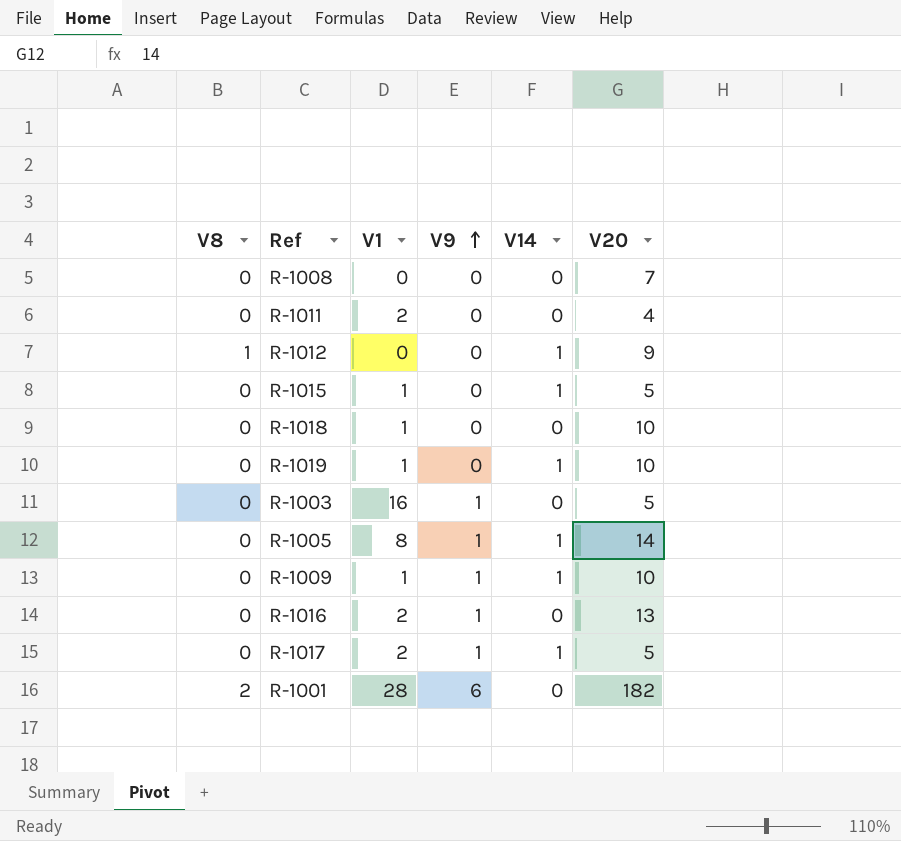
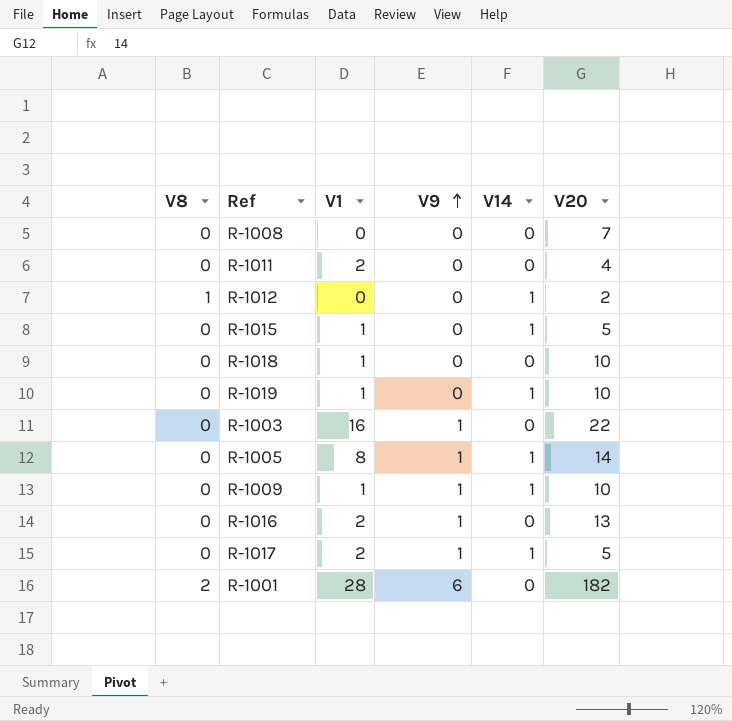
R-1012 | V20: 9 -> 2
R-1003 | V20: 5 -> 22

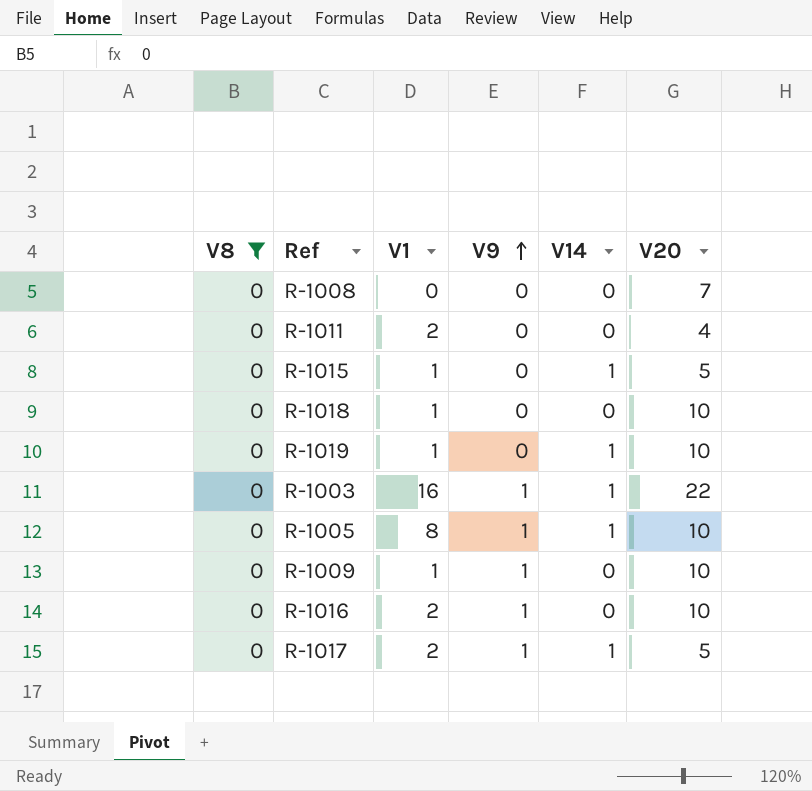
filter: none -> V8 = 0
R-1003 | V14: 0 -> 1
R-1005 | V20: 14 -> 10
R-1009 | V14: 1 -> 0
R-1016 | V20: 13 -> 10

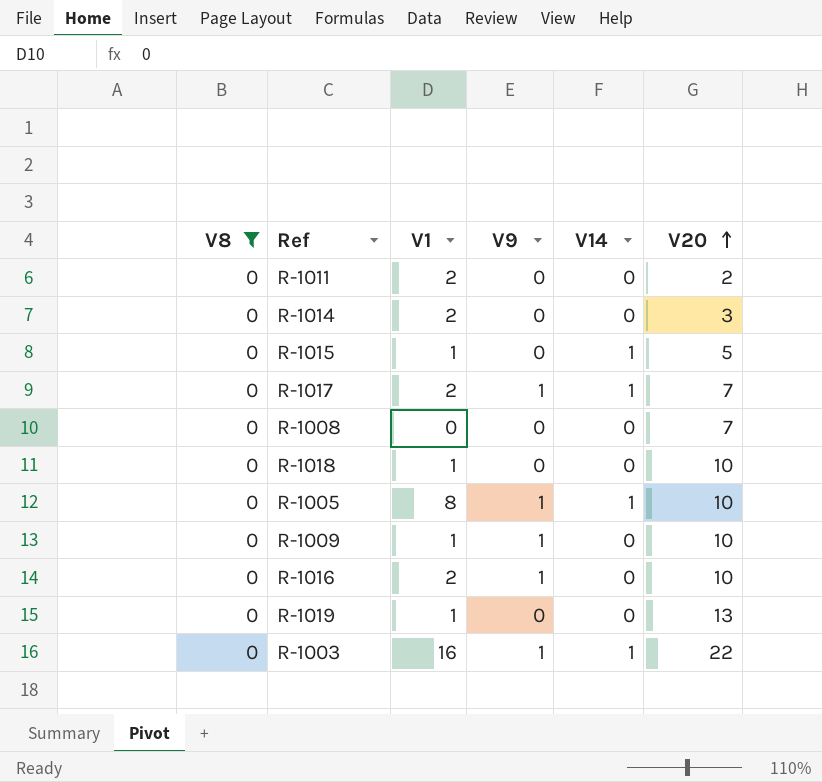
row order: V9 ascending -> V20 ascending
R-1011 | V20: 4 -> 2
row R-1014: none -> 0 | 2 | 0 | 0 | 3
R-1017 | V20: 5 -> 7
R-1019 | V14: 1 -> 0
R-1019 | V20: 10 -> 13

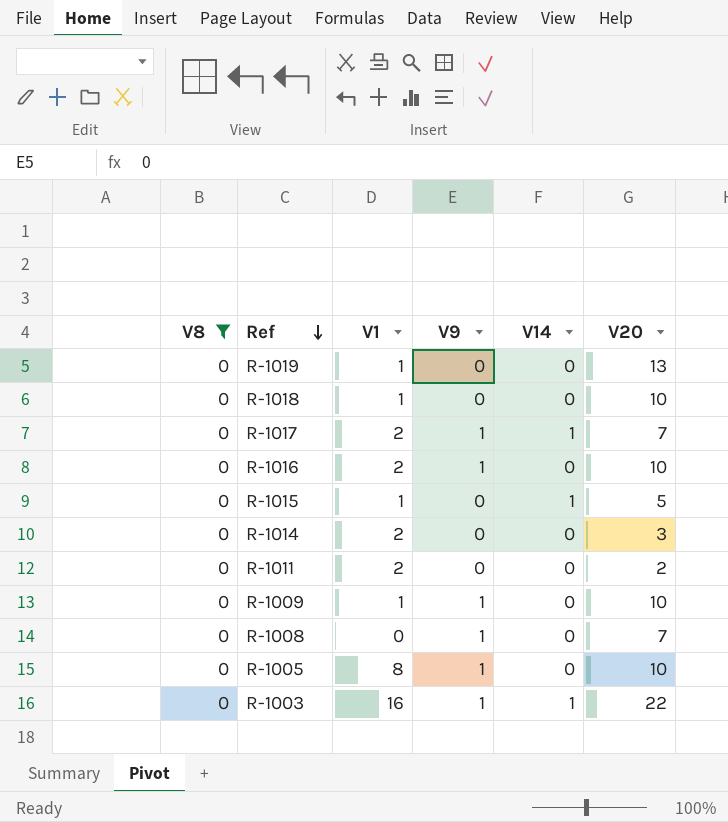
row order: V20 ascending -> Ref descending
R-1008 | V9: 0 -> 1
R-1005 | V14: 1 -> 0

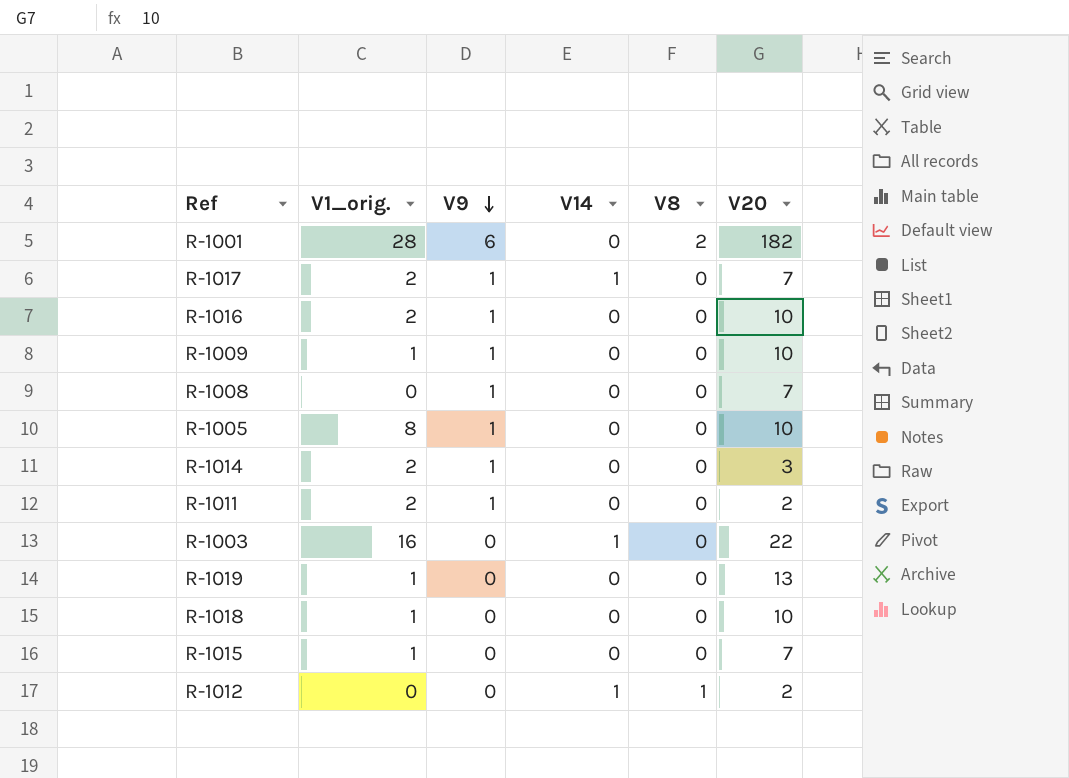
filter: V8 = 0 -> none
row order: Ref descending -> V9 descending
column name: V1 -> V1_orig.
column V8 | position: 1 -> 5
R-1014 | V9: 0 -> 1
R-1011 | V9: 0 -> 1
R-1003 | V9: 1 -> 0
R-1015 | V14: 1 -> 0
R-1015 | V20: 5 -> 7

